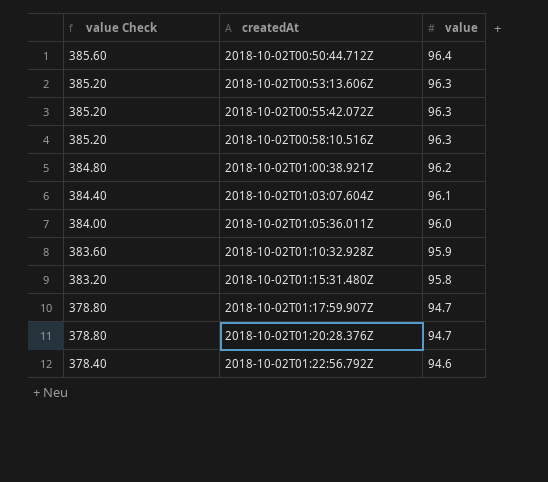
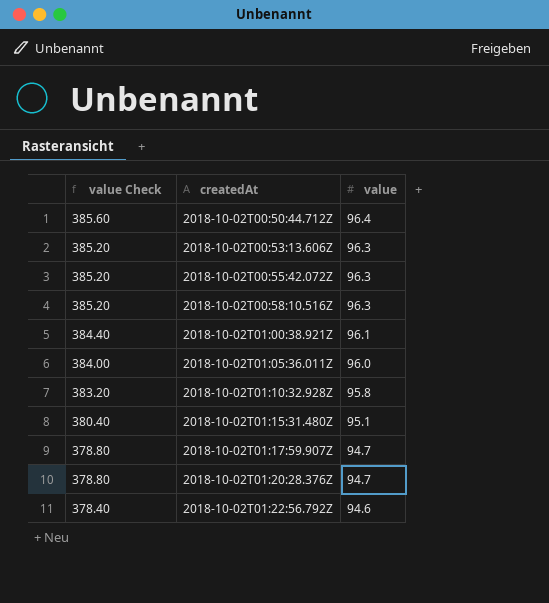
row 2018-10-02T01:03:07.604Z: 384.40 | 96.1 -> none
2018-10-02T01:00:38.921Z | value Check: 384.80 -> 384.40
2018-10-02T01:00:38.921Z | value: 96.2 -> 96.1
2018-10-02T01:10:32.928Z | value Check: 383.60 -> 383.20
2018-10-02T01:10:32.928Z | value: 95.9 -> 95.8
2018-10-02T01:15:31.480Z | value Check: 383.20 -> 380.40
2018-10-02T01:15:31.480Z | value: 95.8 -> 95.1

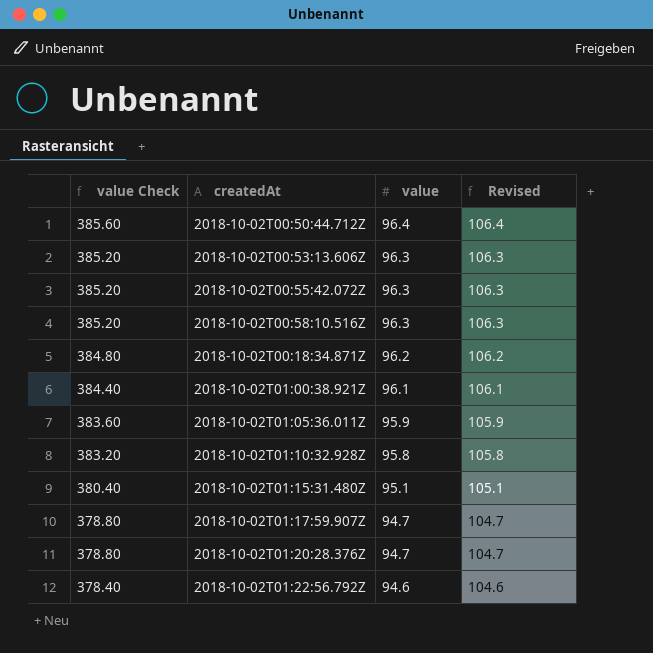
column Revised | formula: none -> [value] + 10
row 2018-10-02T00:18:34.871Z: none -> 384.80 | 96.2 | 106.2
2018-10-02T01:05:36.011Z | value Check: 384.00 -> 383.60
2018-10-02T01:05:36.011Z | value: 96.0 -> 95.9

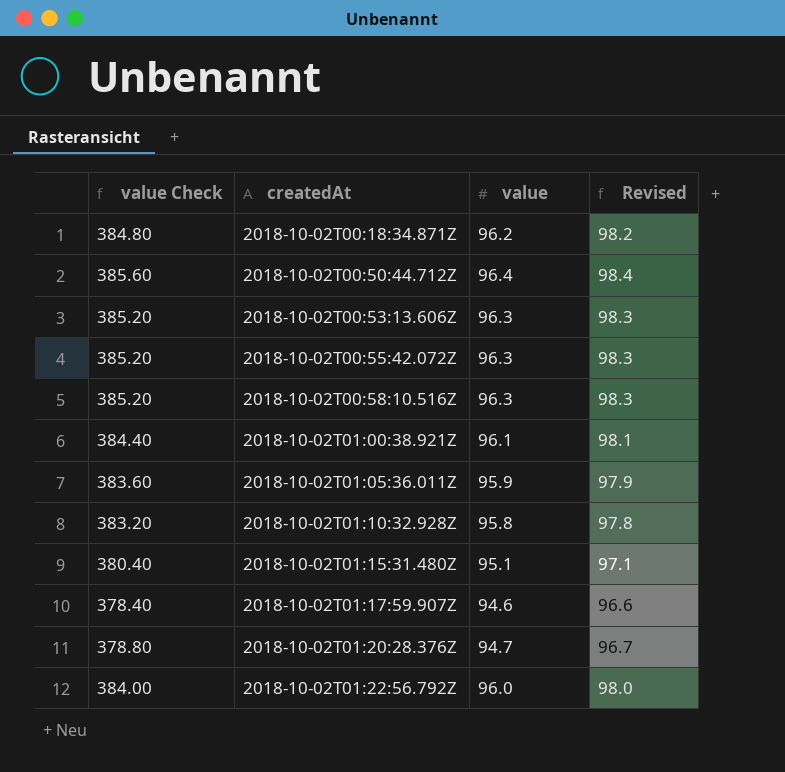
row order: value Check descending -> createdAt ascending
column Revised | formula: [value] + 10 -> [value] + 2
2018-10-02T01:17:59.907Z | value Check: 378.80 -> 378.40
2018-10-02T01:17:59.907Z | value: 94.7 -> 94.6
2018-10-02T01:22:56.792Z | value Check: 378.40 -> 384.00
2018-10-02T01:22:56.792Z | value: 94.6 -> 96.0

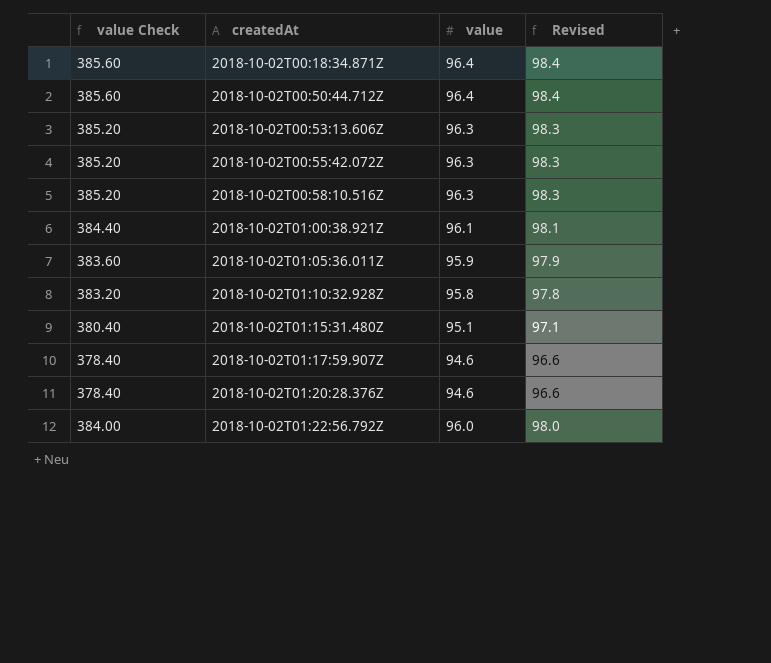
2018-10-02T00:18:34.871Z | value Check: 384.80 -> 385.60
2018-10-02T00:18:34.871Z | value: 96.2 -> 96.4
2018-10-02T00:18:34.871Z | Revised: 98.2 -> 98.4
2018-10-02T01:20:28.376Z | value Check: 378.80 -> 378.40
2018-10-02T01:20:28.376Z | value: 94.7 -> 94.6
2018-10-02T01:20:28.376Z | Revised: 96.7 -> 96.6

